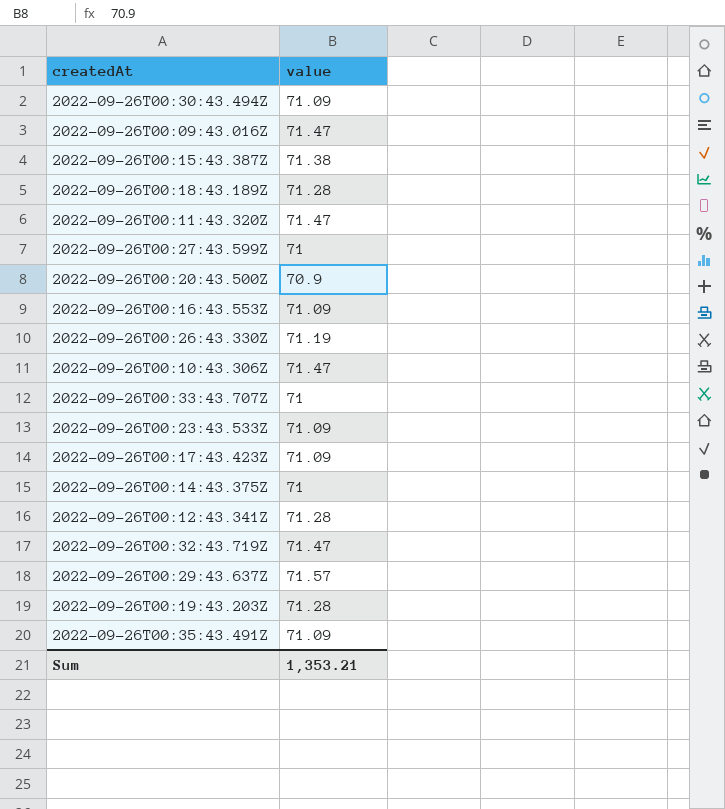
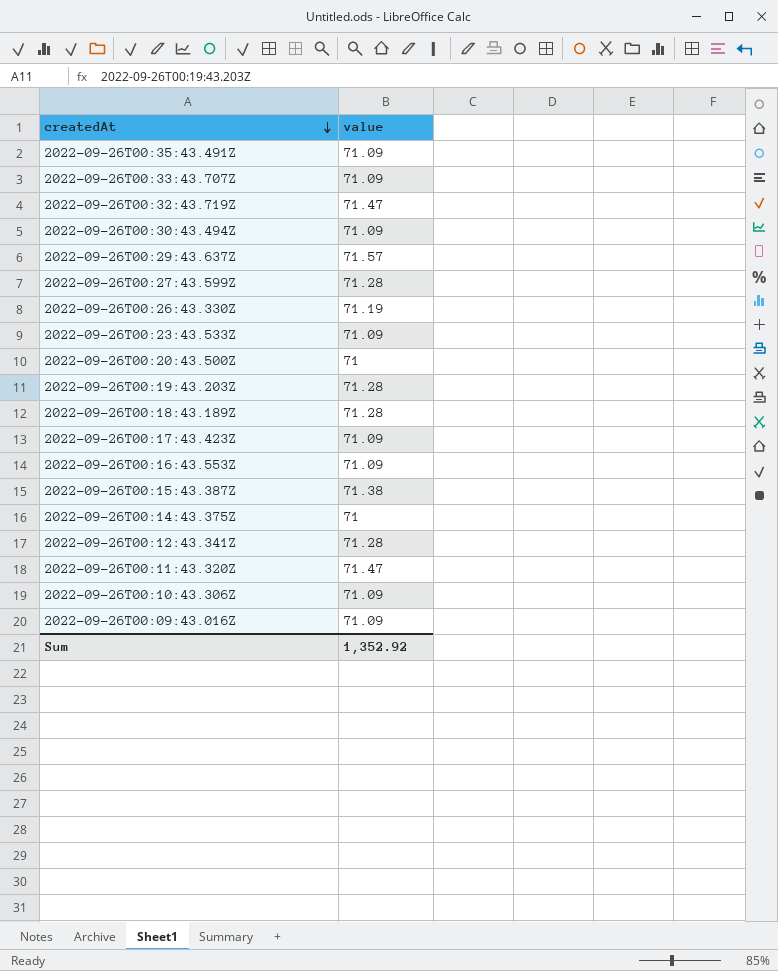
row order: none -> createdAt descending
2022-09-26T00:33:43.707Z | value: 71 -> 71.09
2022-09-26T00:27:43.599Z | value: 71 -> 71.28
2022-09-26T00:20:43.500Z | value: 70.9 -> 71
2022-09-26T00:10:43.306Z | value: 71.47 -> 71.09
2022-09-26T00:09:43.016Z | value: 71.47 -> 71.09
Sum | value: 1,353.21 -> 1,352.92

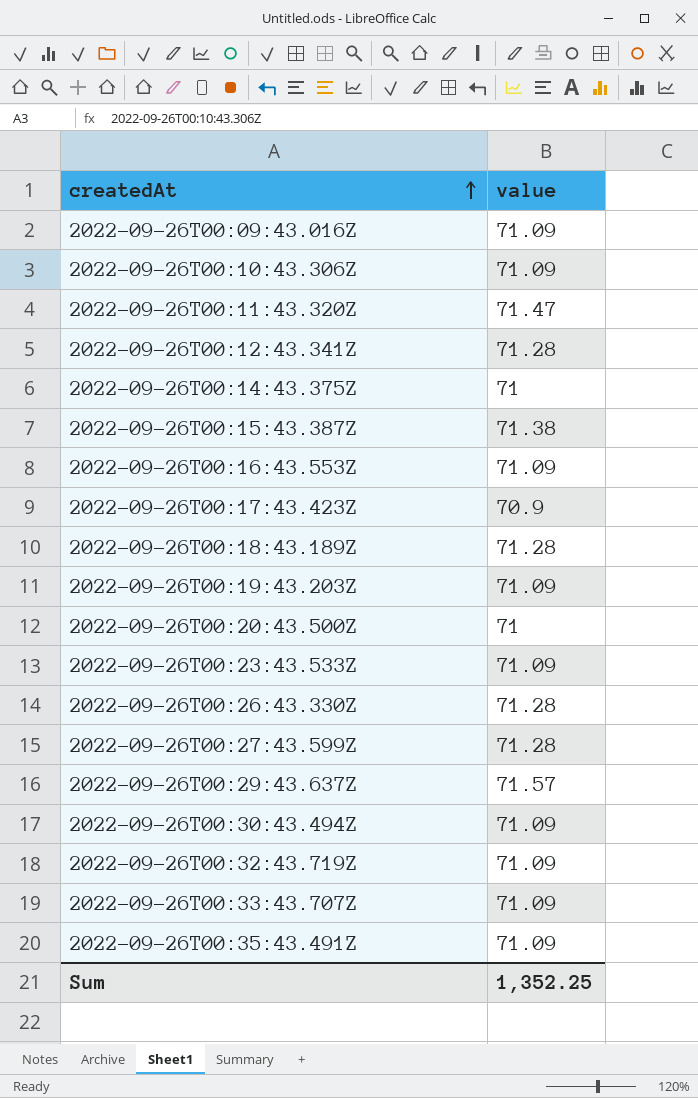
row order: createdAt descending -> createdAt ascending
2022-09-26T00:17:43.423Z | value: 71.09 -> 70.9
2022-09-26T00:19:43.203Z | value: 71.28 -> 71.09
2022-09-26T00:26:43.330Z | value: 71.19 -> 71.28
2022-09-26T00:32:43.719Z | value: 71.47 -> 71.09
Sum | value: 1,352.92 -> 1,352.25

